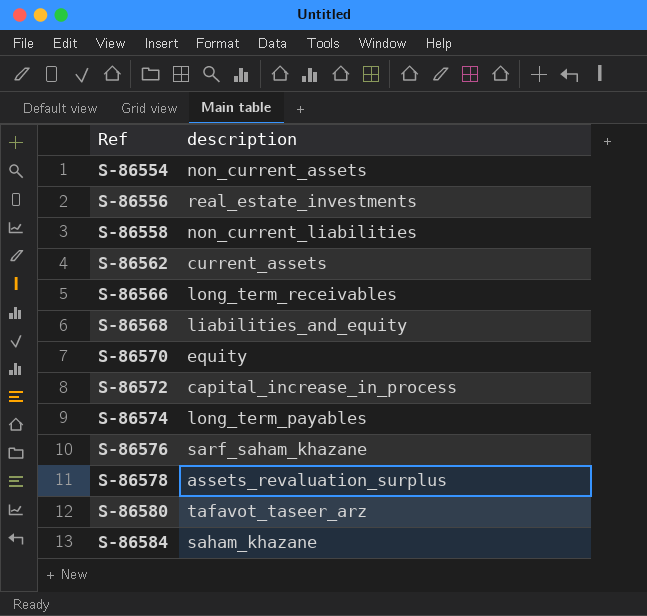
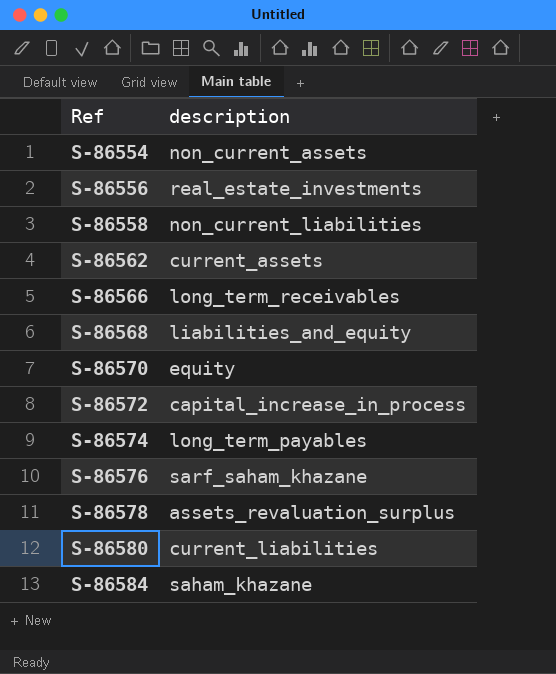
S-86580 | description: tafavot_taseer_arz -> current_liabilities

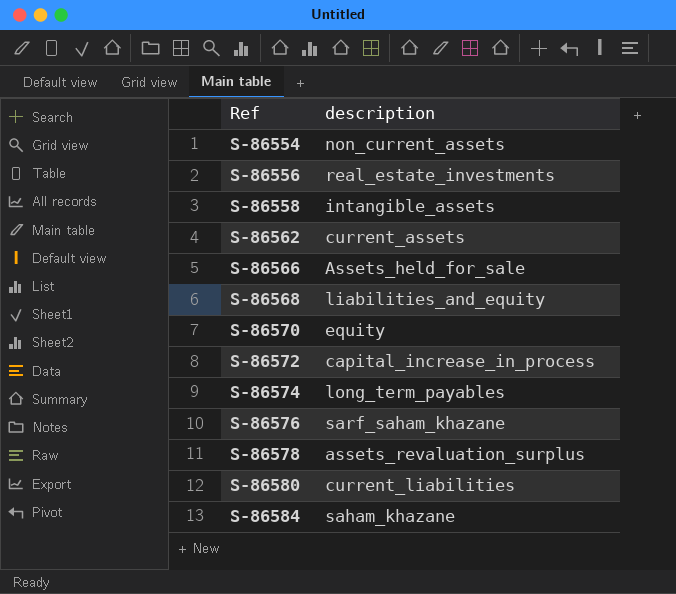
S-86558 | description: non_current_liabilities -> intangible_assets
S-86566 | description: long_term_receivables -> Assets_held_for_sale

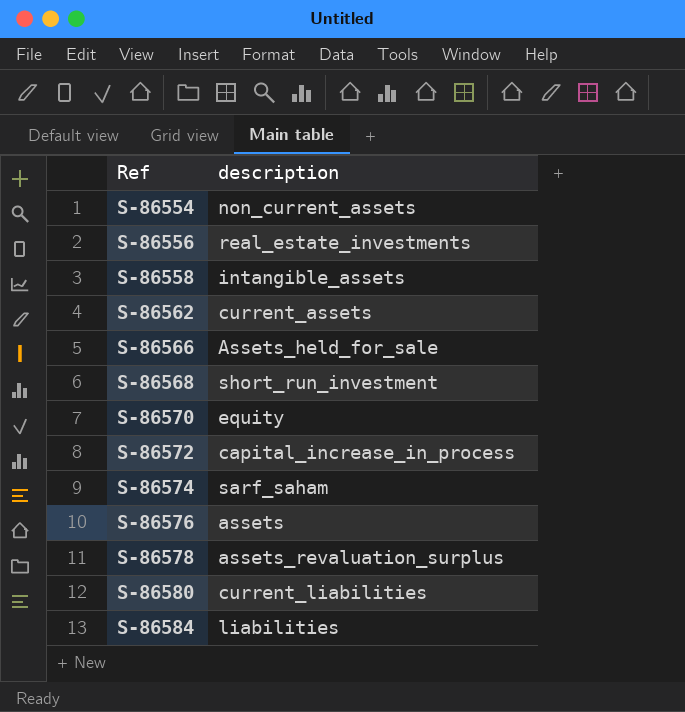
S-86568 | description: liabilities_and_equity -> short_run_investment
S-86574 | description: long_term_payables -> sarf_saham
S-86576 | description: sarf_saham_khazane -> assets
S-86584 | description: saham_khazane -> liabilities

